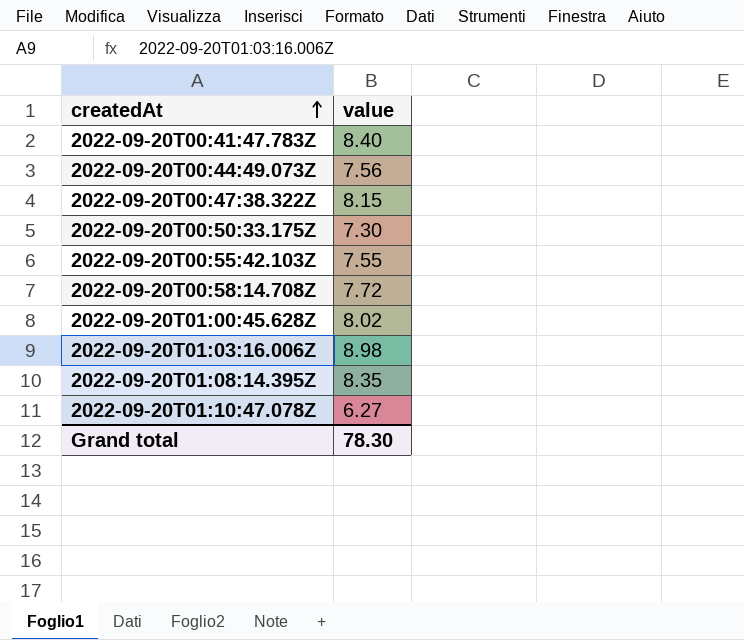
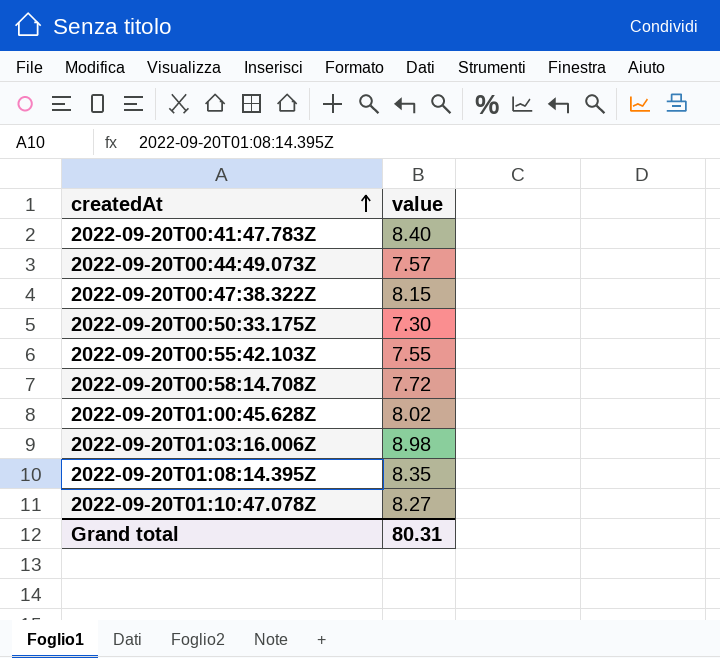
2022-09-20T00:44:49.073Z | value: 7.56 -> 7.57
2022-09-20T01:10:47.078Z | value: 6.27 -> 8.27
Grand total | value: 78.30 -> 80.31

